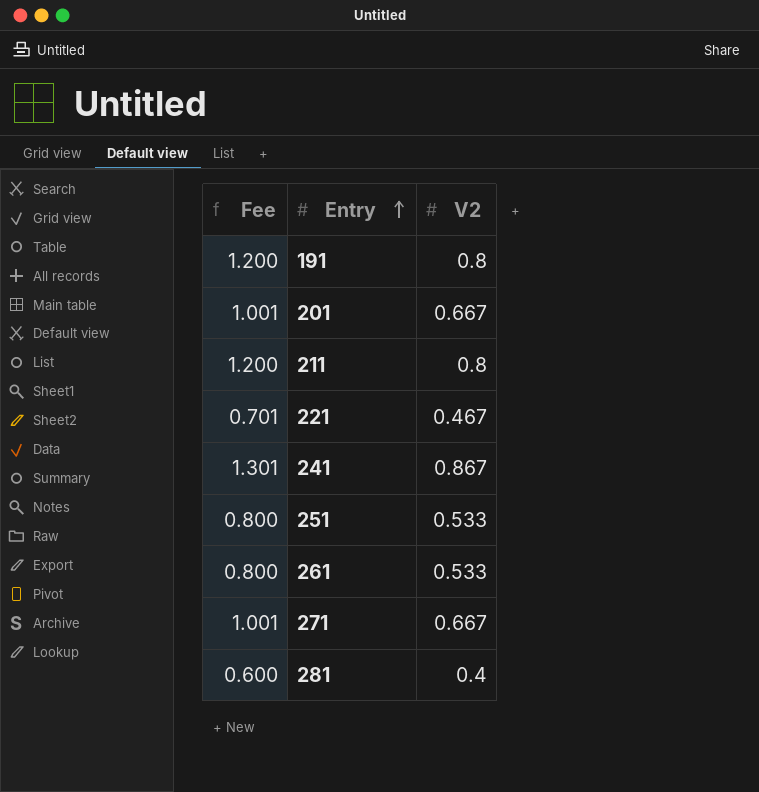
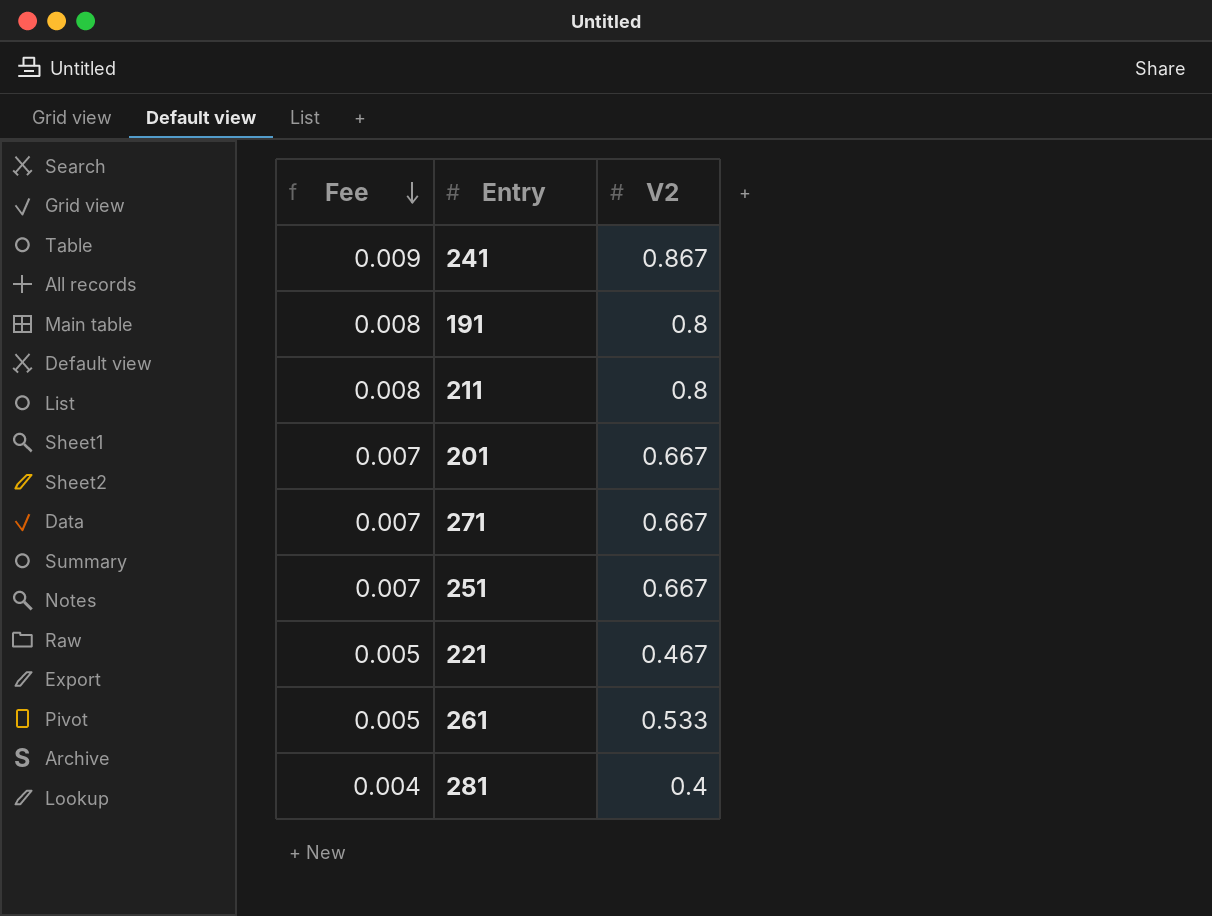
row order: Entry ascending -> Fee descending
column Fee | formula: [V2] * 1.5 -> [V2] * 0.01
251 | V2: 0.533 -> 0.667

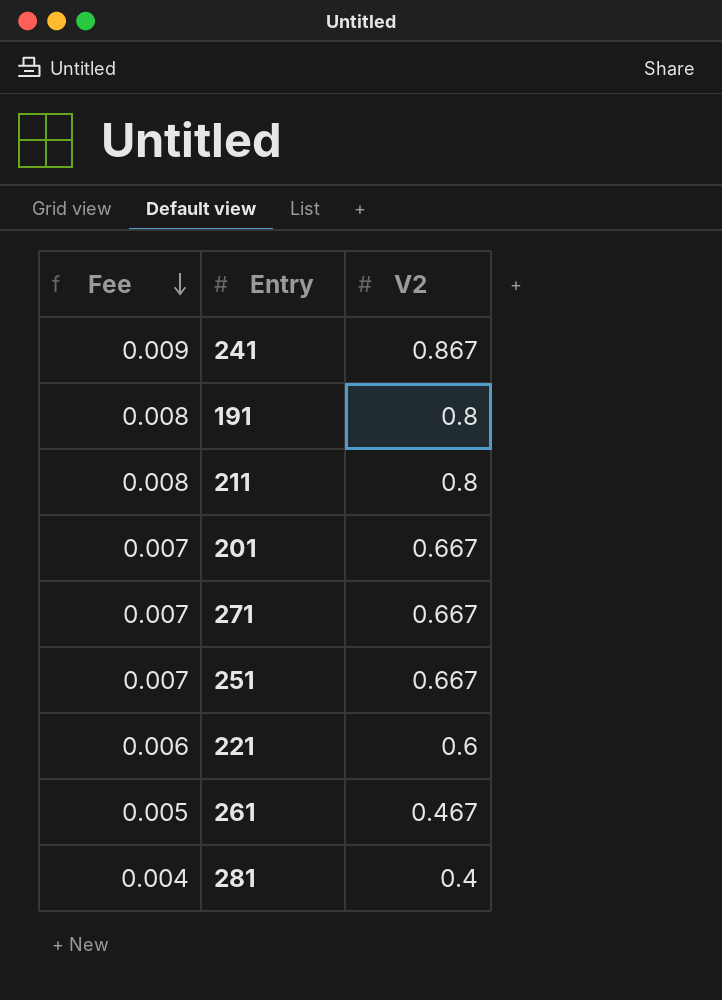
221 | Fee: 0.005 -> 0.006
221 | V2: 0.467 -> 0.6
261 | V2: 0.533 -> 0.467

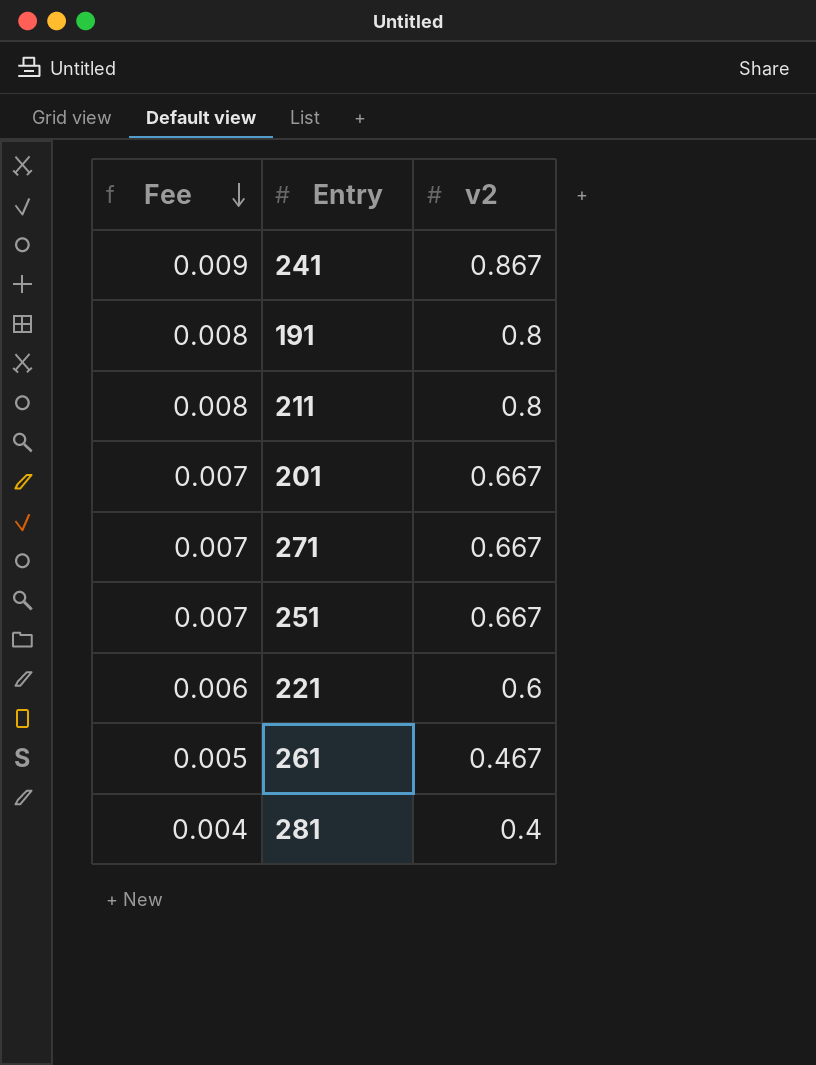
column name: V2 -> v2

